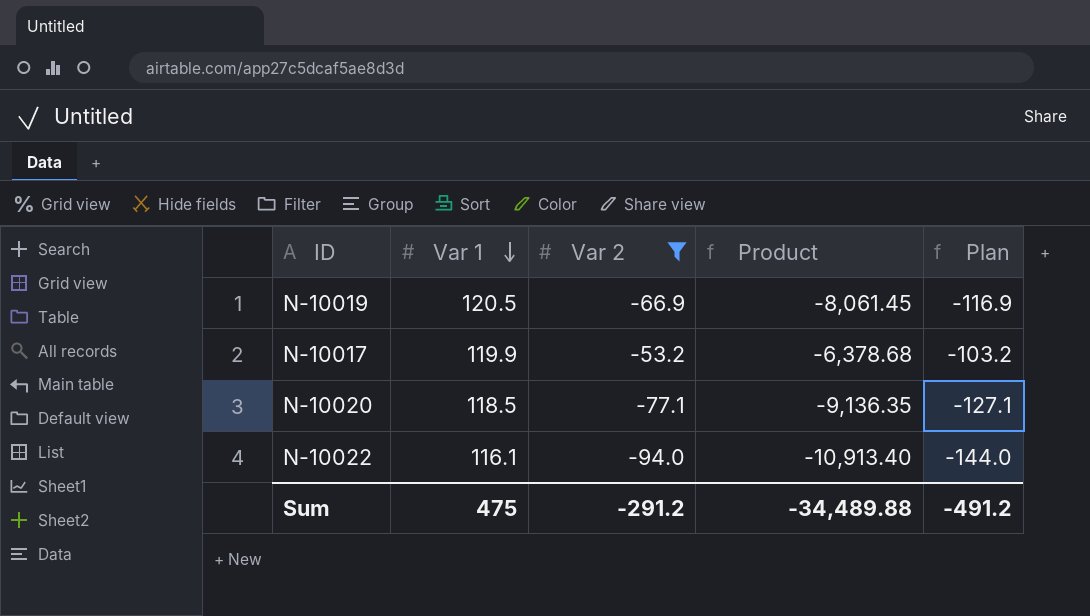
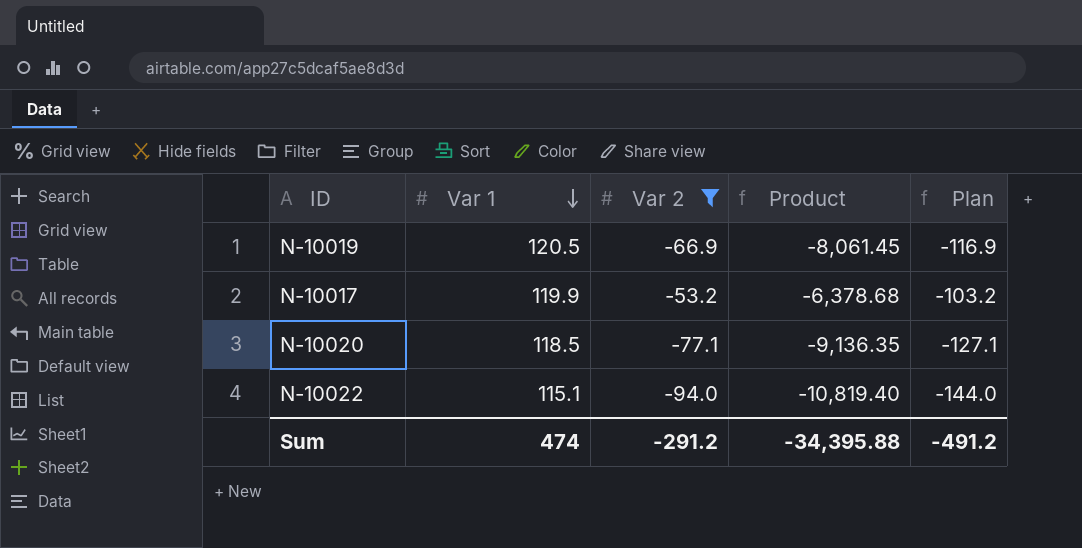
N-10022 | Var 1: 116.1 -> 115.1
N-10022 | Product: -10,913.40 -> -10,819.40
Sum | Var 1: 475 -> 474
Sum | Product: -34,489.88 -> -34,395.88

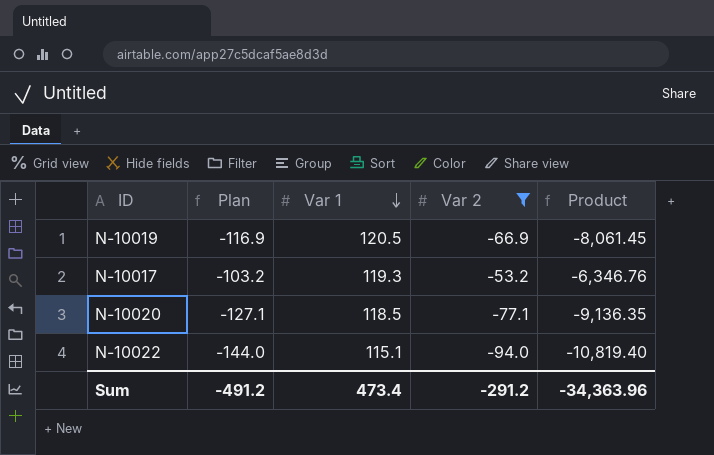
column Plan | position: 5 -> 2
N-10017 | Var 1: 119.9 -> 119.3
N-10017 | Product: -6,378.68 -> -6,346.76
Sum | Var 1: 474 -> 473.4
Sum | Product: -34,395.88 -> -34,363.96

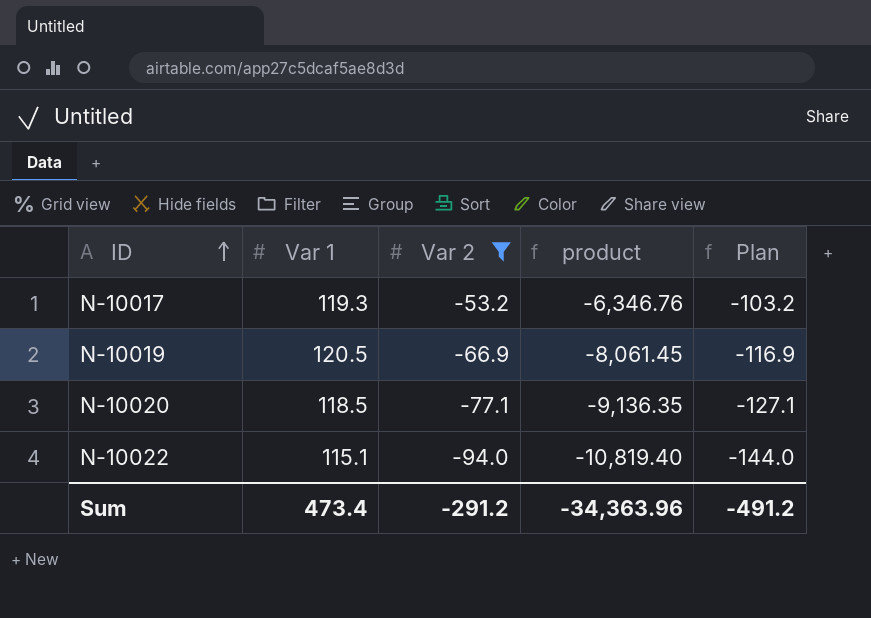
row order: Var 1 descending -> ID ascending
column name: Product -> product
column Plan | position: 2 -> 5

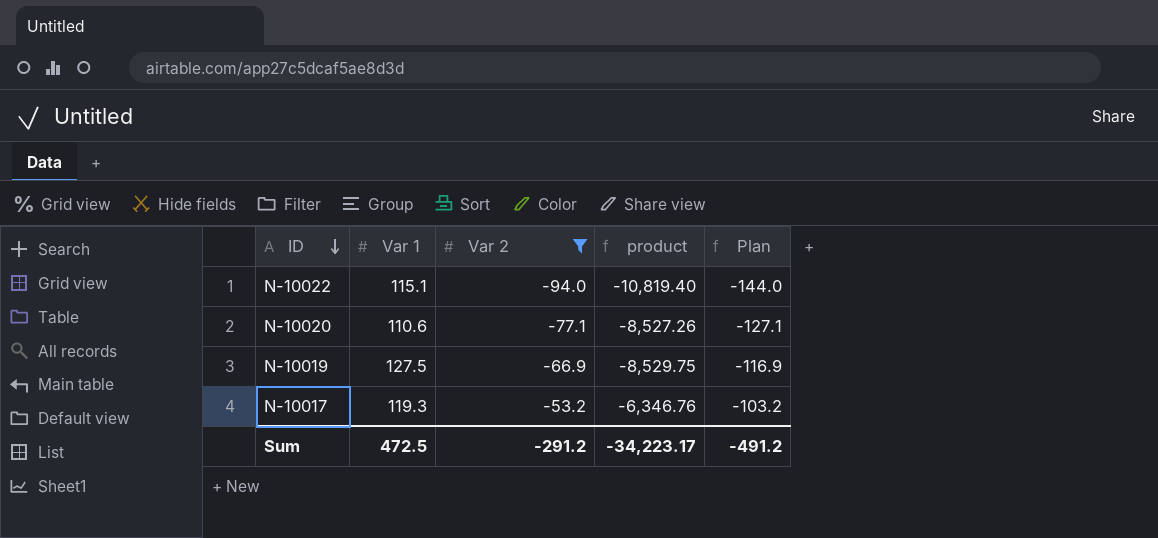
row order: ID ascending -> ID descending
N-10020 | Var 1: 118.5 -> 110.6
N-10020 | product: -9,136.35 -> -8,527.26
N-10019 | Var 1: 120.5 -> 127.5
N-10019 | product: -8,061.45 -> -8,529.75
Sum | Var 1: 473.4 -> 472.5
Sum | product: -34,363.96 -> -34,223.17

